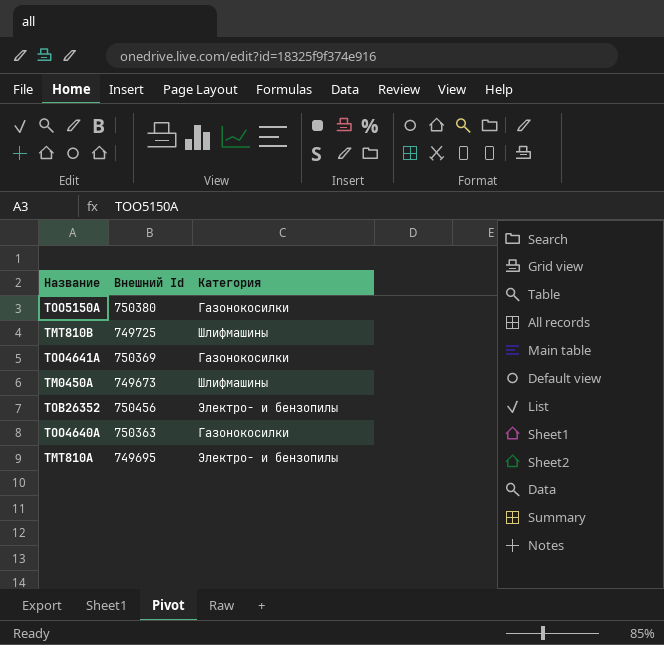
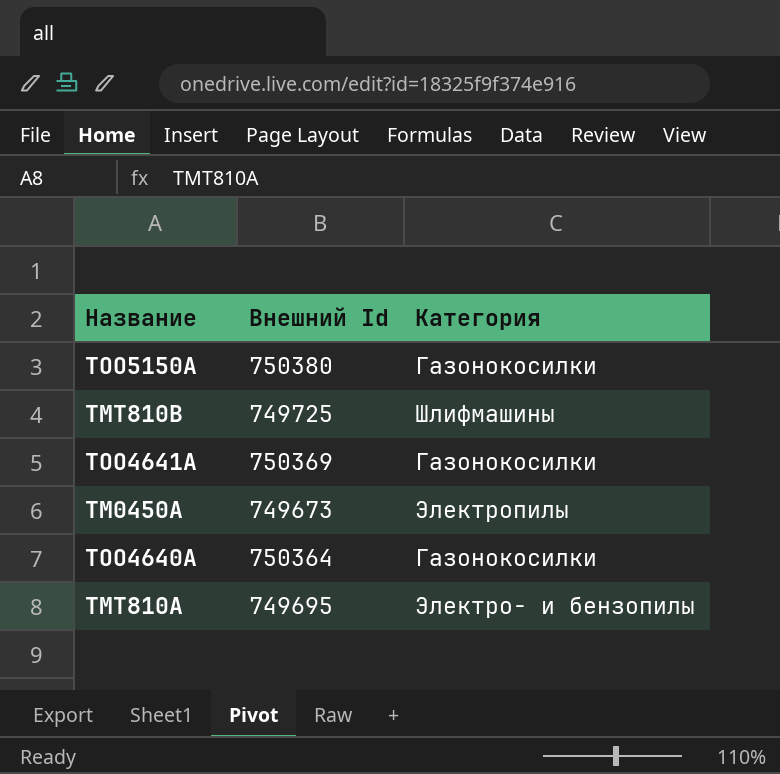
row TOB26352: 750456 | Электро- и бензопилы -> none
TM0450A | Категория: Шлифмашины -> Электропилы
TOO4640A | Внешний Id: 750363 -> 750364

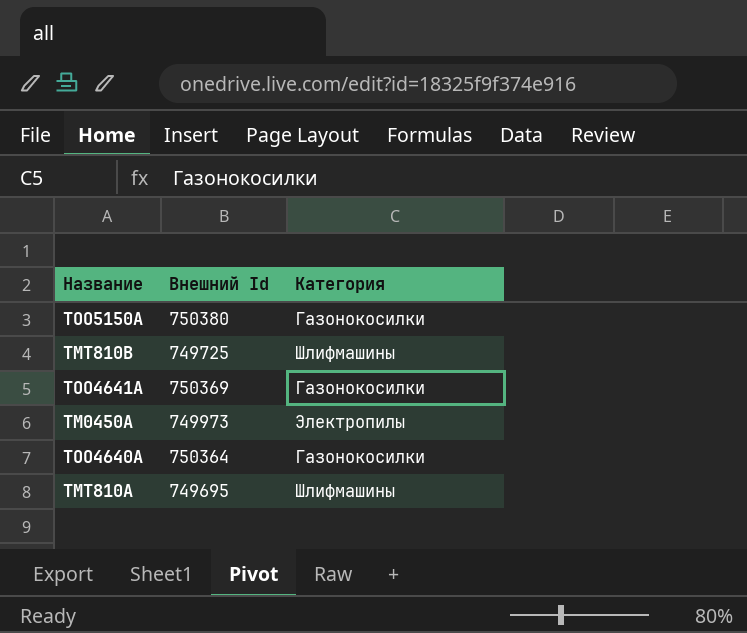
TM0450A | Внешний Id: 749673 -> 749973
TMT810A | Категория: Электро- и бензопилы -> Шлифмашины

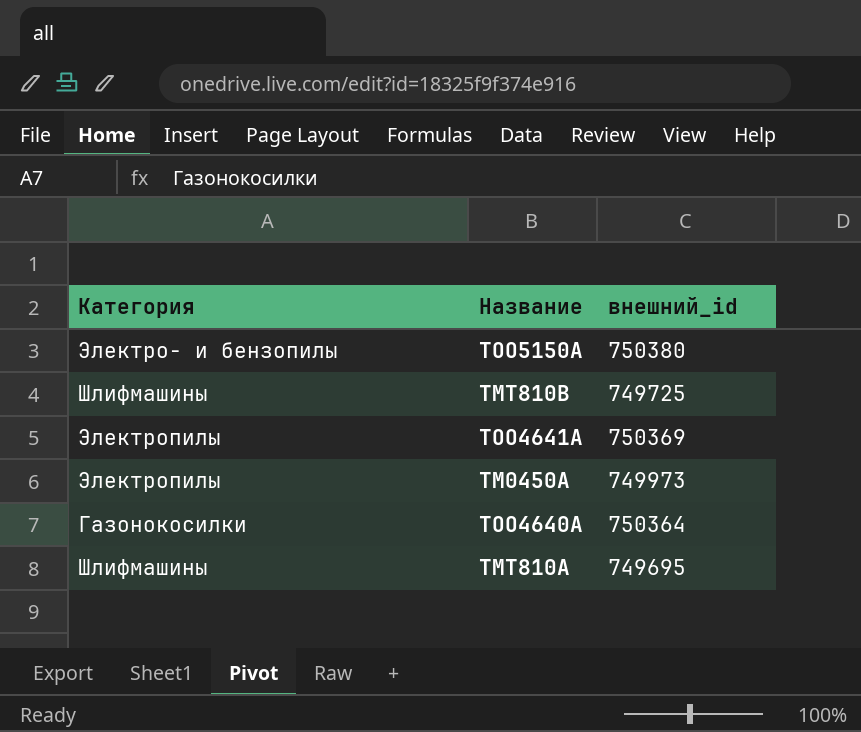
column Категория | position: 3 -> 1
column name: Внешний Id -> внешний_id
TOO5150A | Категория: Газонокосилки -> Электро- и бензопилы
TOO4641A | Категория: Газонокосилки -> Электропилы

